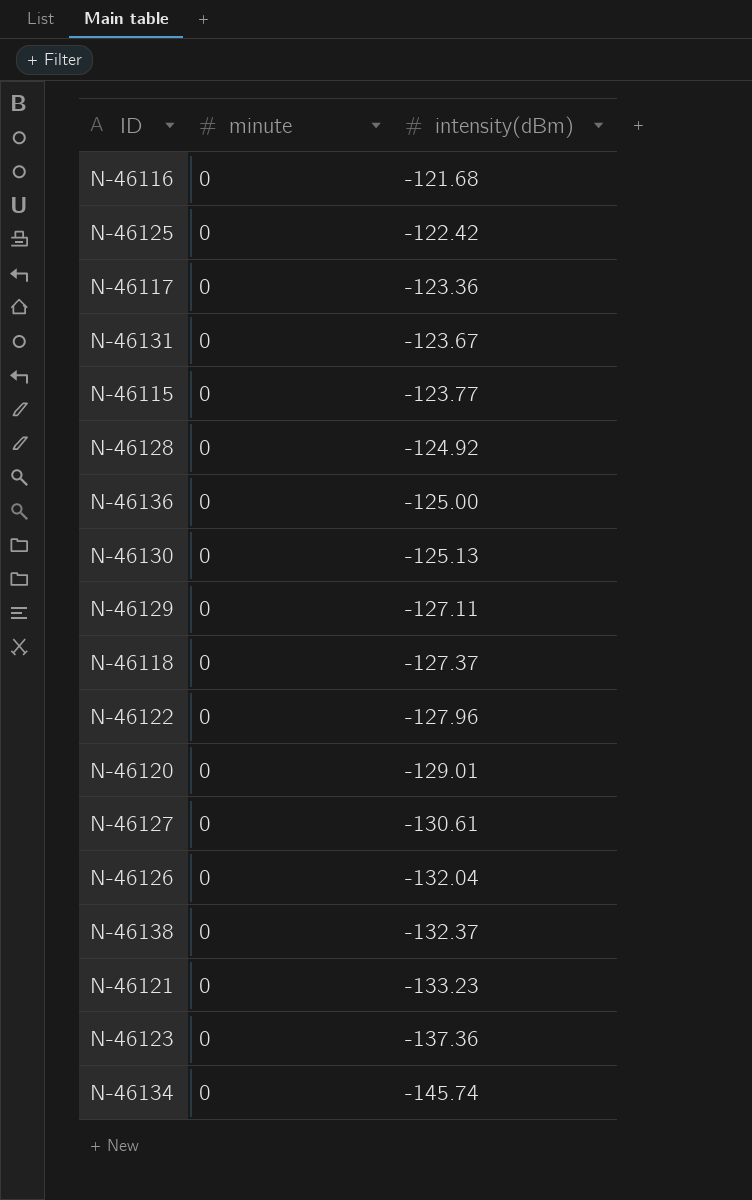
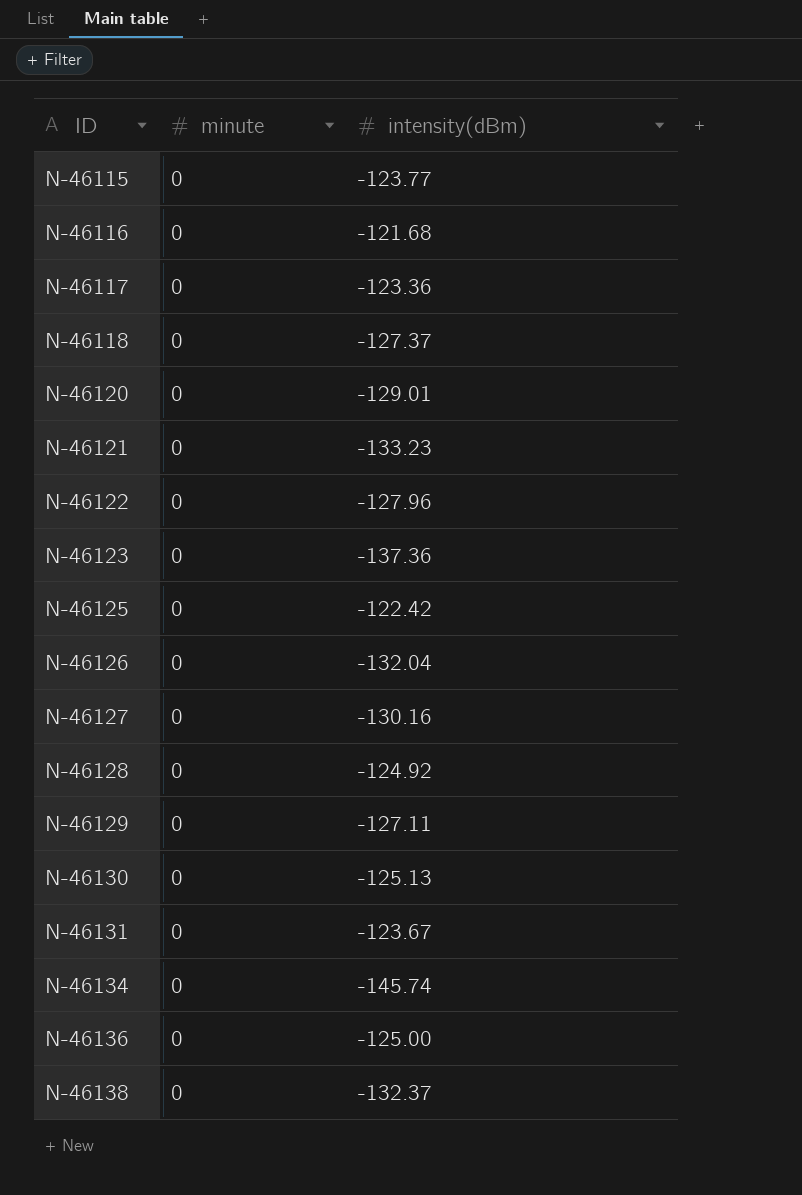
row order: intensity(dBm) descending -> ID ascending
N-46127 | intensity(dBm): -130.61 -> -130.16

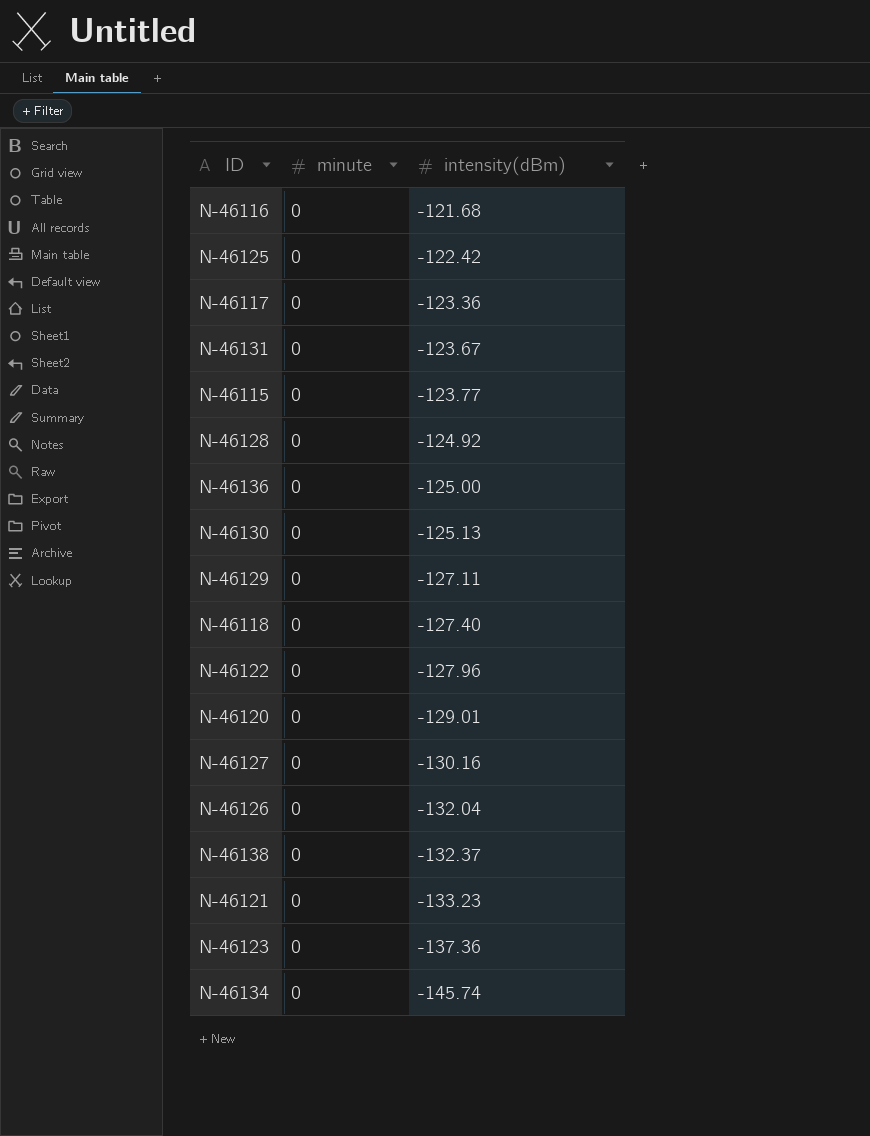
row order: ID ascending -> intensity(dBm) descending
N-46118 | intensity(dBm): -127.37 -> -127.40

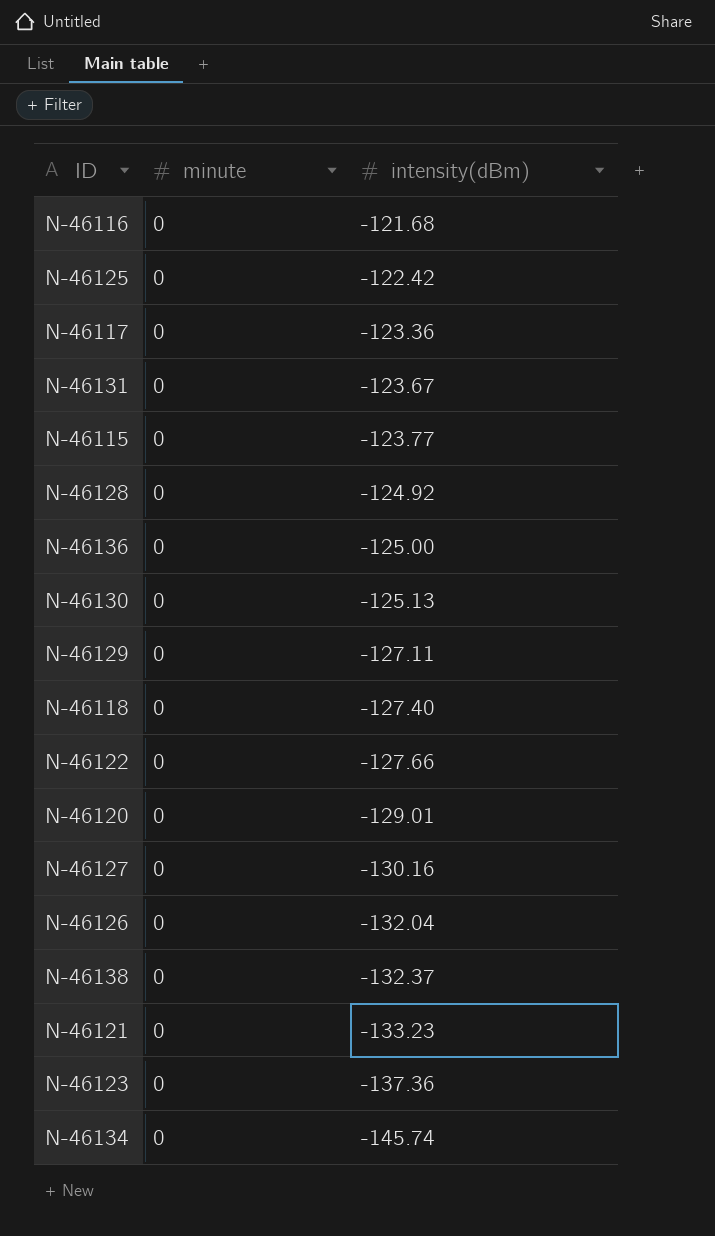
N-46122 | intensity(dBm): -127.96 -> -127.66

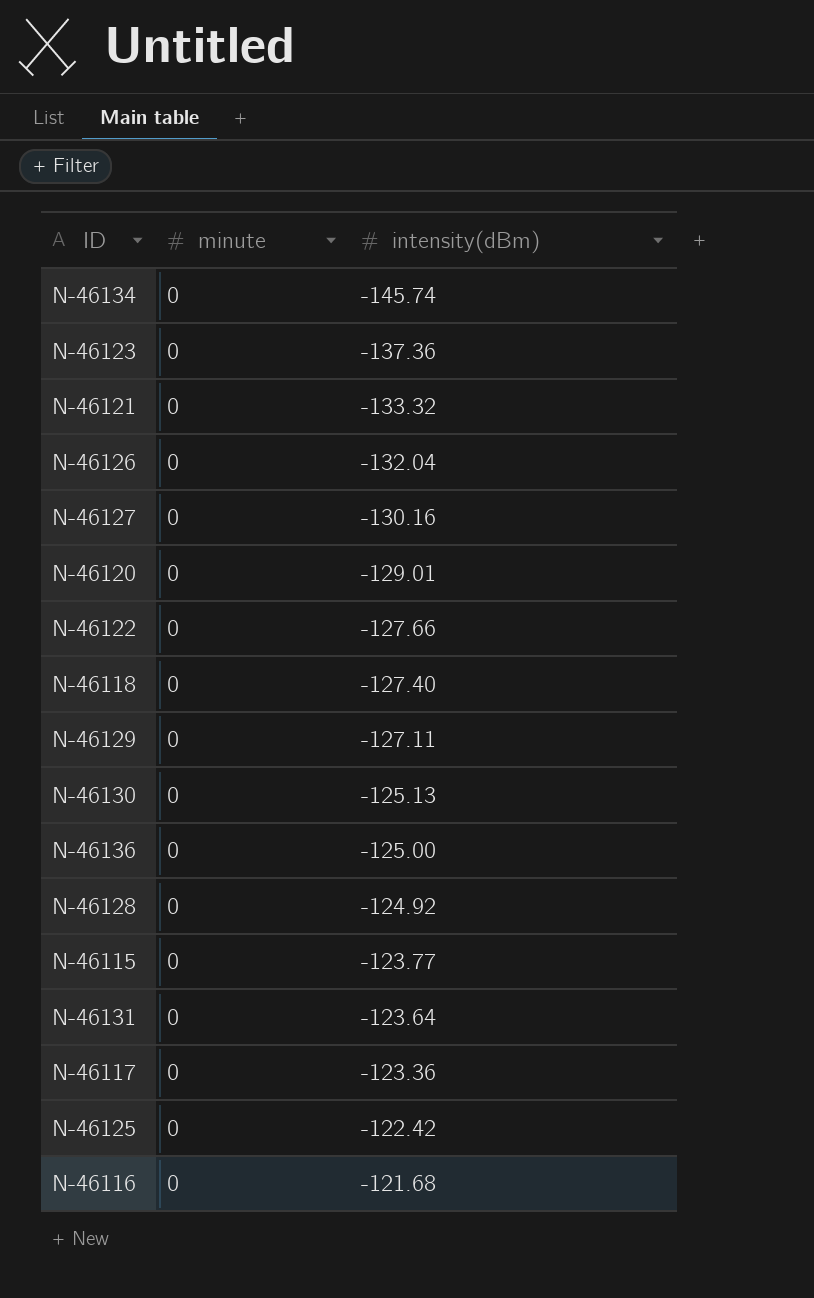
row order: intensity(dBm) descending -> intensity(dBm) ascending
row N-46138: 0 | -132.37 -> none
N-46121 | intensity(dBm): -133.23 -> -133.32
N-46131 | intensity(dBm): -123.67 -> -123.64

